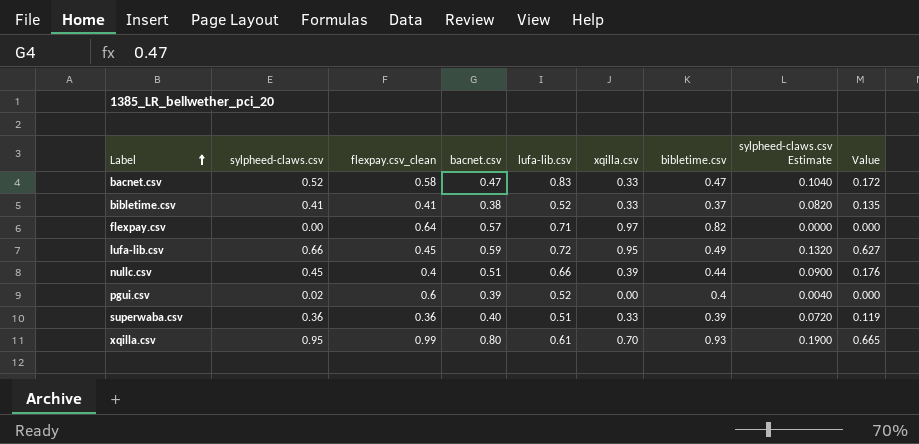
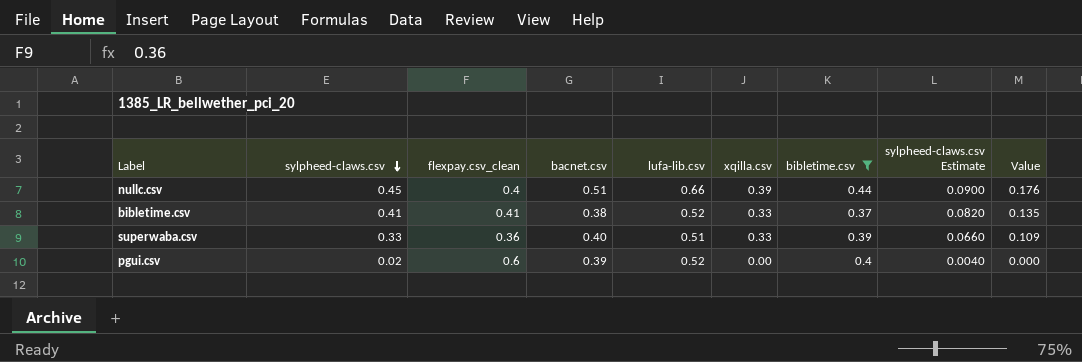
filter: none -> bibletime.csv <= 0.44
row order: Label ascending -> sylpheed-claws.csv descending
superwaba.csv | sylpheed-claws.csv: 0.36 -> 0.33
superwaba.csv | sylpheed-claws.csv Estimate: 0.0720 -> 0.0660
superwaba.csv | Value: 0.119 -> 0.109

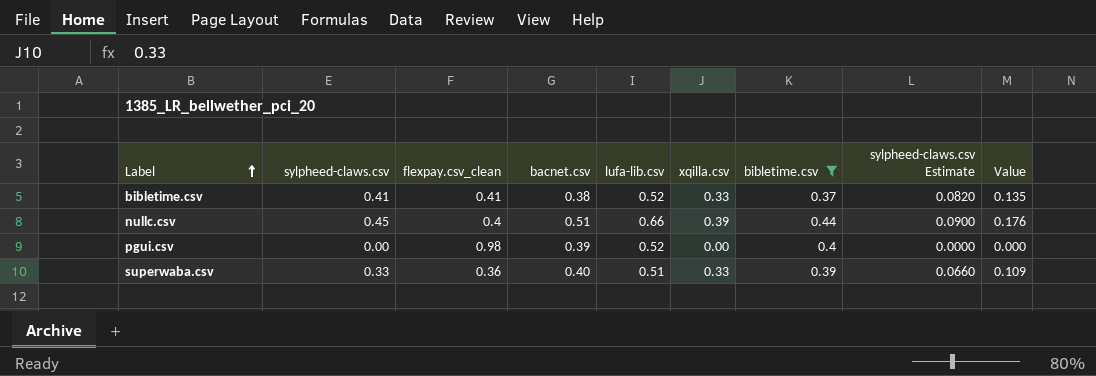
row order: sylpheed-claws.csv descending -> Label ascending
pgui.csv | sylpheed-claws.csv: 0.02 -> 0.00
pgui.csv | flexpay.csv_clean: 0.6 -> 0.98
pgui.csv | sylpheed-claws.csv Estimate: 0.0040 -> 0.0000

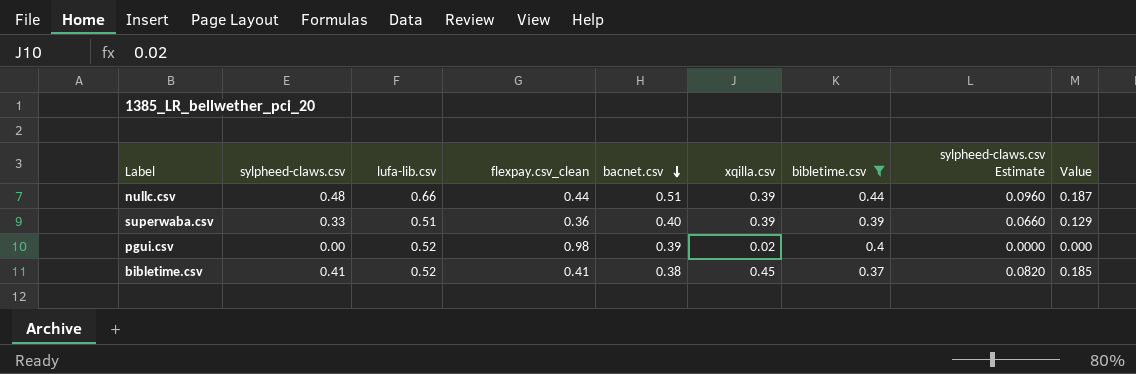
row order: Label ascending -> bacnet.csv descending
column lufa-lib.csv | position: 5 -> 3
nullc.csv | sylpheed-claws.csv: 0.45 -> 0.48
nullc.csv | flexpay.csv_clean: 0.4 -> 0.44
nullc.csv | sylpheed-claws.csv Estimate: 0.0900 -> 0.0960
nullc.csv | Value: 0.176 -> 0.187
superwaba.csv | xqilla.csv: 0.33 -> 0.39
superwaba.csv | Value: 0.109 -> 0.129
pgui.csv | xqilla.csv: 0.00 -> 0.02
bibletime.csv | xqilla.csv: 0.33 -> 0.45
bibletime.csv | Value: 0.135 -> 0.185

